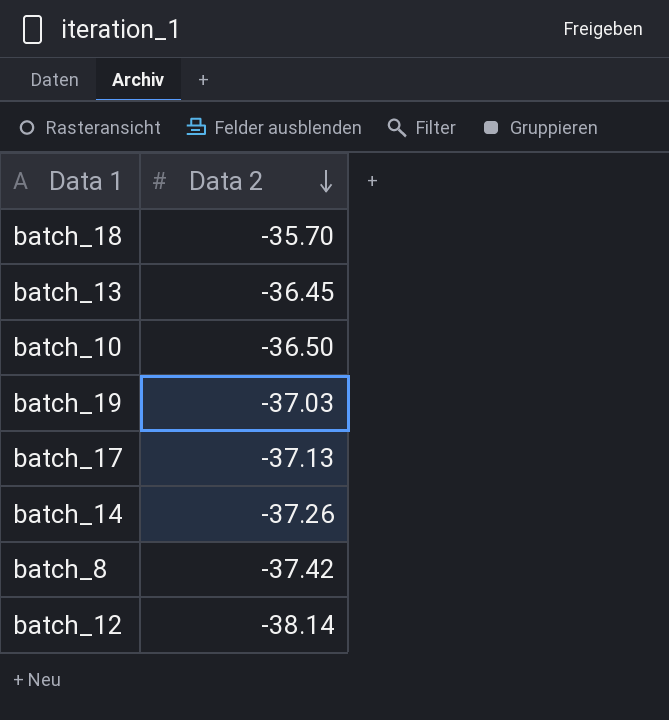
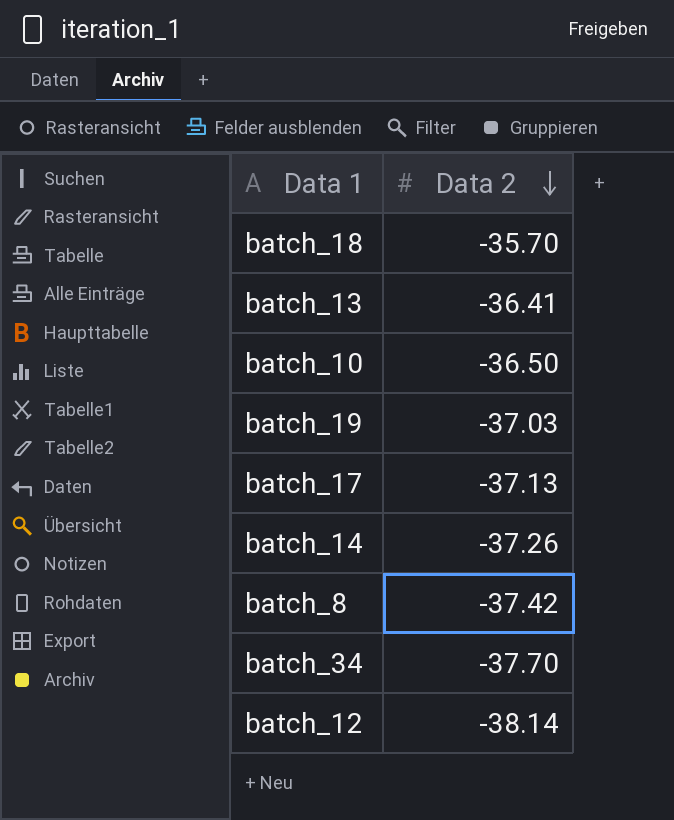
batch_13 | Data 2: -36.45 -> -36.41
row batch_34: none -> -37.70

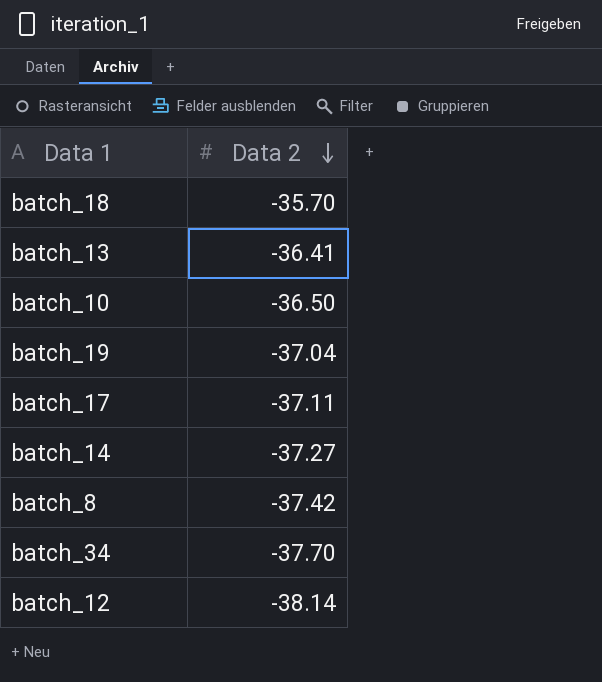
batch_19 | Data 2: -37.03 -> -37.04
batch_17 | Data 2: -37.13 -> -37.11
batch_14 | Data 2: -37.26 -> -37.27

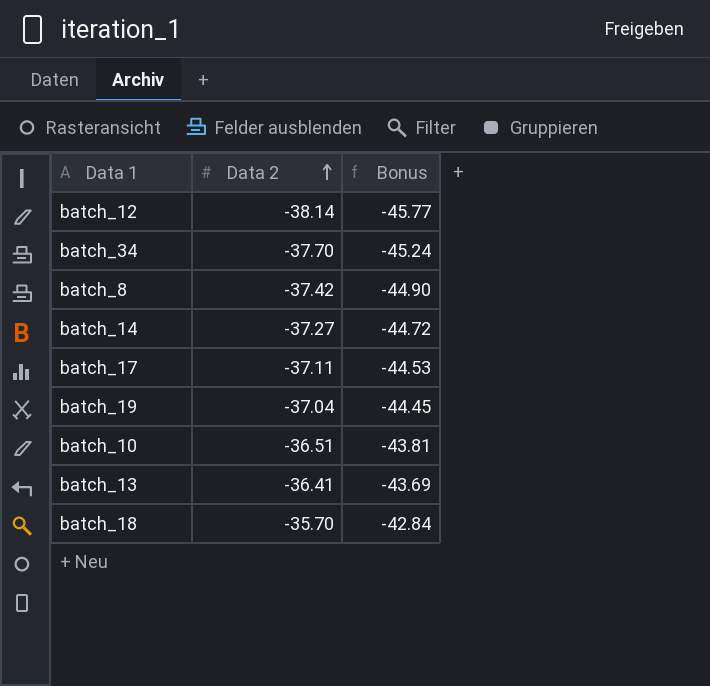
row order: Data 2 descending -> Data 2 ascending
column Bonus | formula: none -> [Data 2] * 1.2
batch_10 | Data 2: -36.50 -> -36.51

